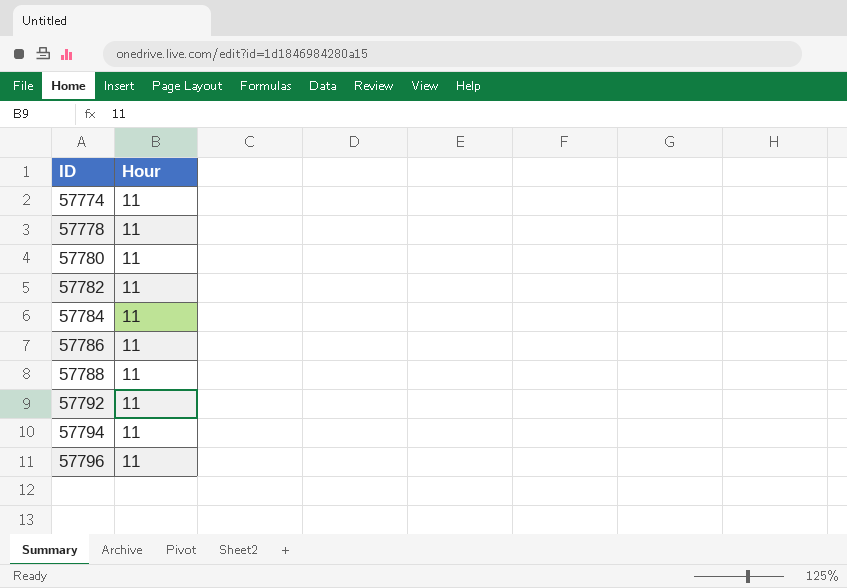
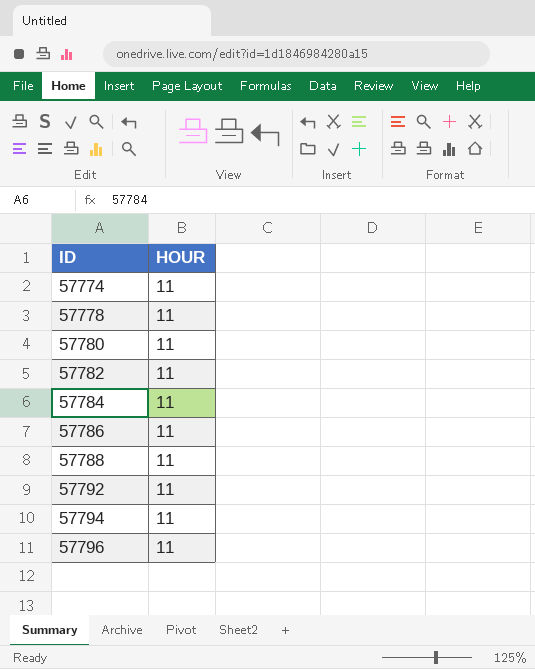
column name: Hour -> HOUR

